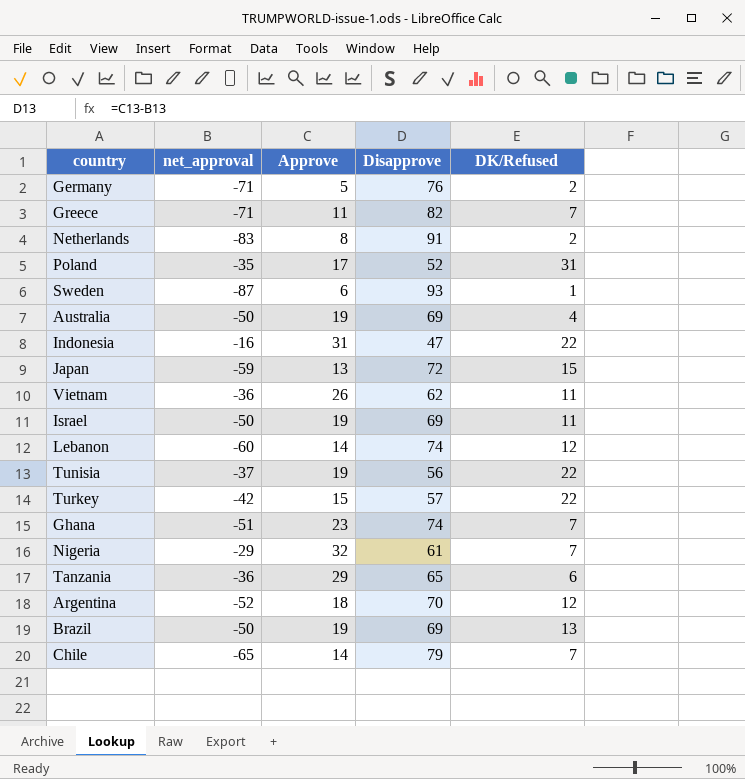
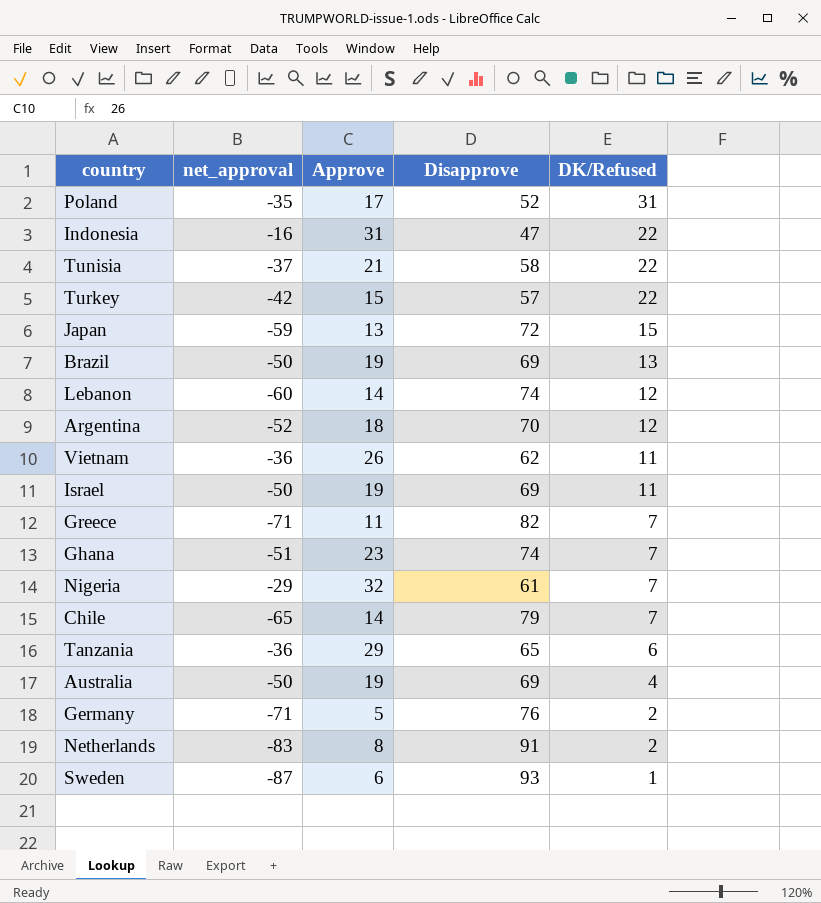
row order: none -> DK/Refused descending
Tunisia | Approve: 19 -> 21
Tunisia | Disapprove: 56 -> 58

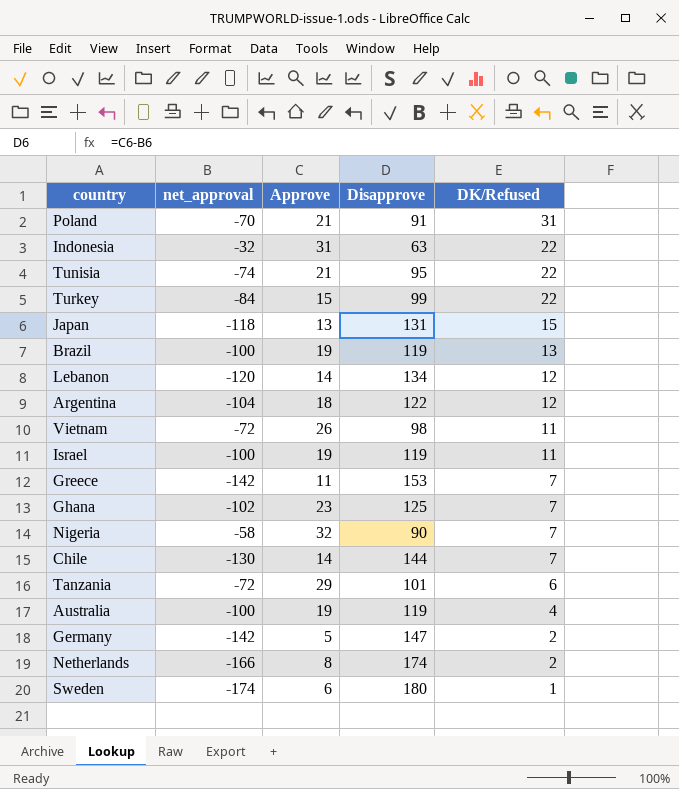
Poland | net_approval: -35 -> -70
Poland | Approve: 17 -> 21
Poland | Disapprove: 52 -> 91
Indonesia | net_approval: -16 -> -32
Indonesia | Disapprove: 47 -> 63
Tunisia | net_approval: -37 -> -74
Tunisia | Disapprove: 58 -> 95
Turkey | net_approval: -42 -> -84
Turkey | Disapprove: 57 -> 99
Japan | net_approval: -59 -> -118
Japan | Disapprove: 72 -> 131
Brazil | net_approval: -50 -> -100
Brazil | Disapprove: 69 -> 119
Lebanon | net_approval: -60 -> -120
Lebanon | Disapprove: 74 -> 134
Argentina | net_approval: -52 -> -104
Argentina | Disapprove: 70 -> 122
Vietnam | net_approval: -36 -> -72
Vietnam | Disapprove: 62 -> 98
Israel | net_approval: -50 -> -100
Israel | Disapprove: 69 -> 119
Greece | net_approval: -71 -> -142
Greece | Disapprove: 82 -> 153
Ghana | net_approval: -51 -> -102
Ghana | Disapprove: 74 -> 125
Nigeria | net_approval: -29 -> -58
Nigeria | Disapprove: 61 -> 90
Chile | net_approval: -65 -> -130
Chile | Disapprove: 79 -> 144
Tanzania | net_approval: -36 -> -72
Tanzania | Disapprove: 65 -> 101
Australia | net_approval: -50 -> -100
Australia | Disapprove: 69 -> 119
Germany | net_approval: -71 -> -142
Germany | Disapprove: 76 -> 147
Netherlands | net_approval: -83 -> -166
Netherlands | Disapprove: 91 -> 174
Sweden | net_approval: -87 -> -174
Sweden | Disapprove: 93 -> 180

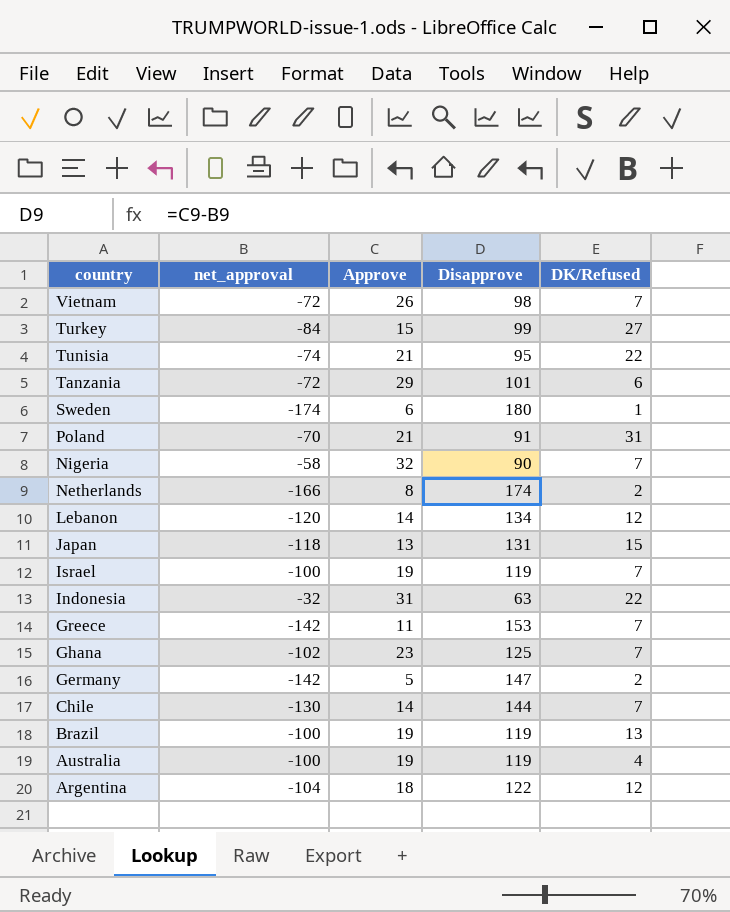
row order: DK/Refused descending -> country descending
Vietnam | DK/Refused: 11 -> 7
Turkey | DK/Refused: 22 -> 27
Israel | DK/Refused: 11 -> 7

